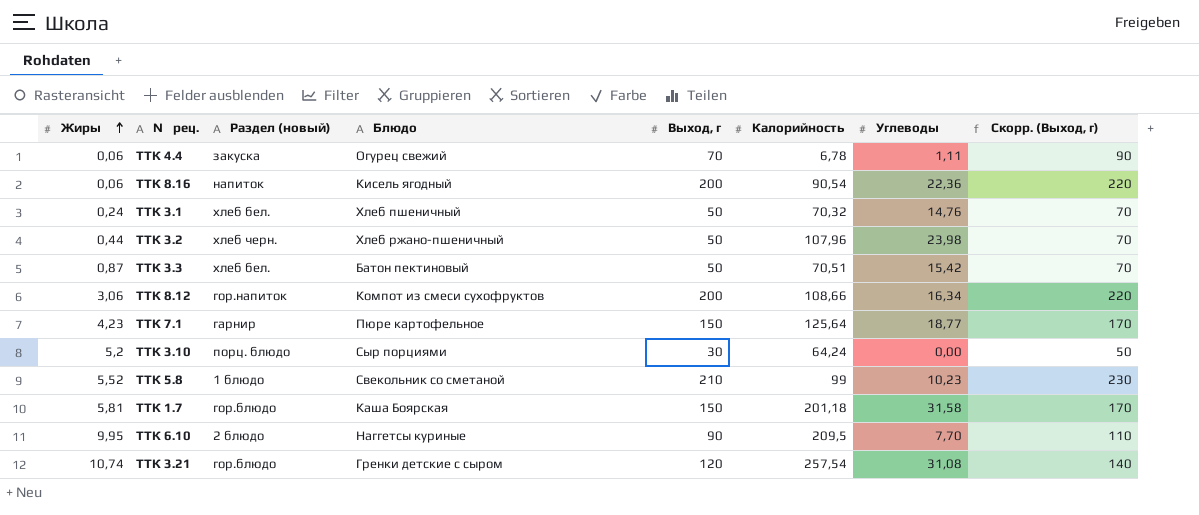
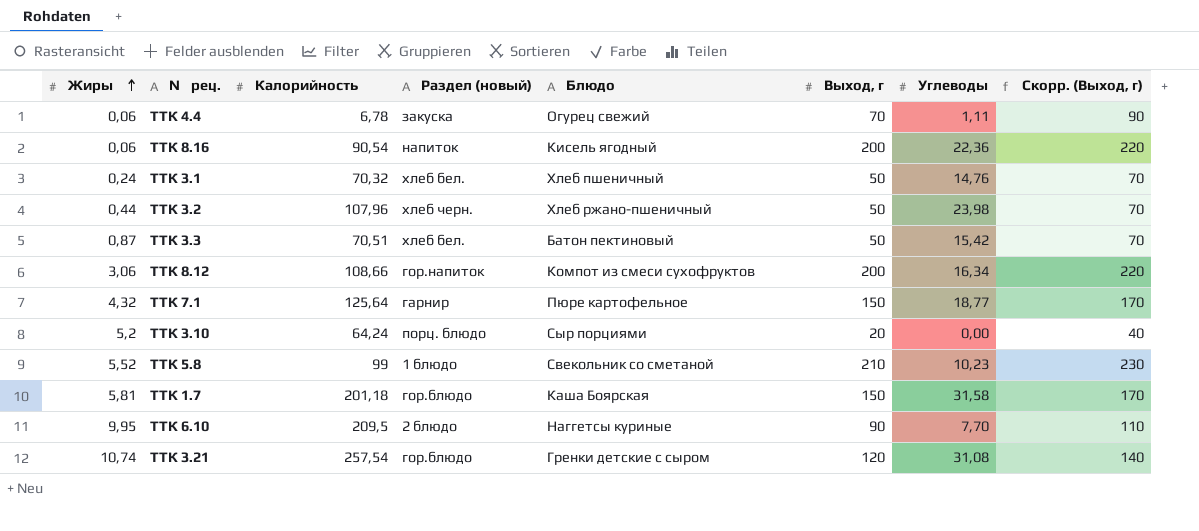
column Калорийность | position: 6 -> 3
ТТК 7.1 | Жиры: 4,23 -> 4,32
ТТК 3.10 | Выход, г: 30 -> 20
ТТК 3.10 | Скорр. (Выход, г): 50 -> 40

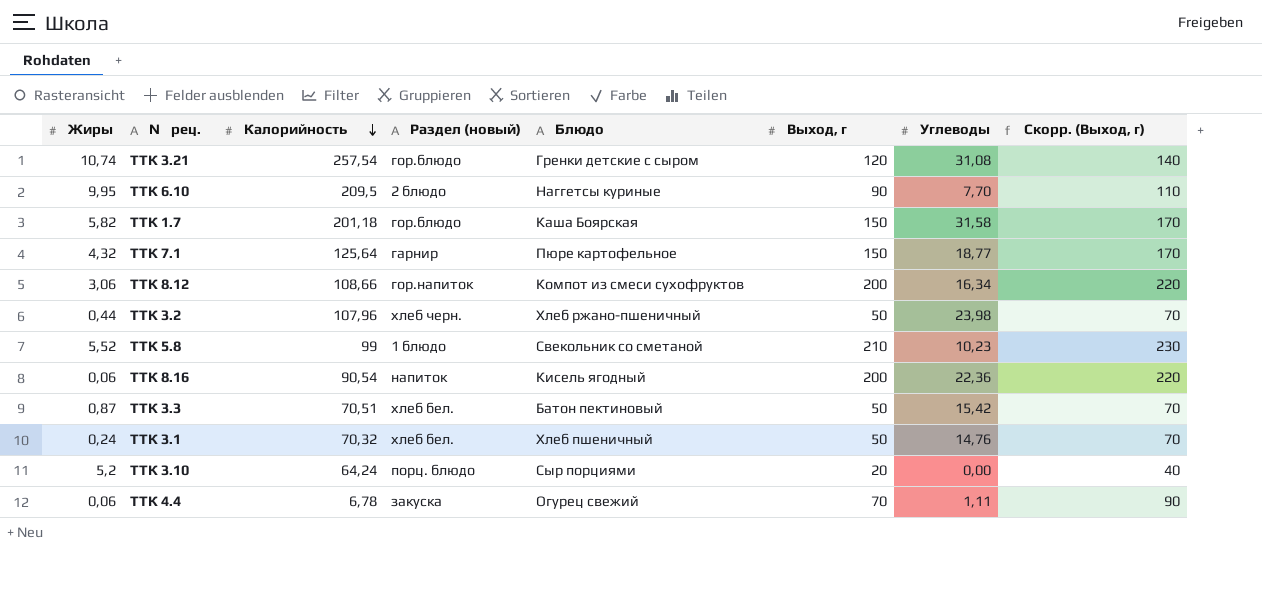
row order: Жиры ascending -> Калорийность descending
ТТК 1.7 | Жиры: 5,81 -> 5,82

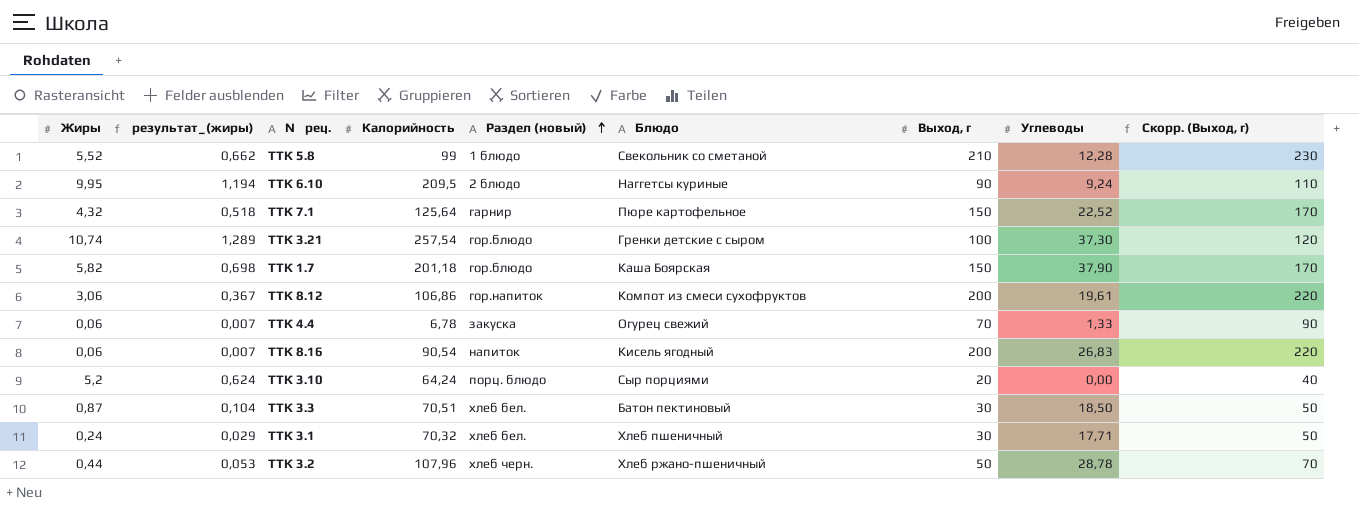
row order: Калорийность descending -> Раздел (новый) ascending
column результат_(жиры) | formula: none -> [Жиры] * 0,12
ТТК 5.8 | Углеводы: 10,23 -> 12,28
ТТК 6.10 | Углеводы: 7,70 -> 9,24
ТТК 7.1 | Углеводы: 18,77 -> 22,52
ТТК 3.21 | Выход, г: 120 -> 100
ТТК 3.21 | Углеводы: 31,08 -> 37,30
ТТК 3.21 | Скорр. (Выход, г): 140 -> 120
ТТК 1.7 | Углеводы: 31,58 -> 37,90
ТТК 8.12 | Калорийность: 108,66 -> 106,86
ТТК 8.12 | Углеводы: 16,34 -> 19,61
ТТК 4.4 | Углеводы: 1,11 -> 1,33
ТТК 8.16 | Углеводы: 22,36 -> 26,83
ТТК 3.3 | Выход, г: 50 -> 30
ТТК 3.3 | Углеводы: 15,42 -> 18,50
ТТК 3.3 | Скорр. (Выход, г): 70 -> 50
ТТК 3.1 | Выход, г: 50 -> 30
ТТК 3.1 | Углеводы: 14,76 -> 17,71
ТТК 3.1 | Скорр. (Выход, г): 70 -> 50
ТТК 3.2 | Углеводы: 23,98 -> 28,78

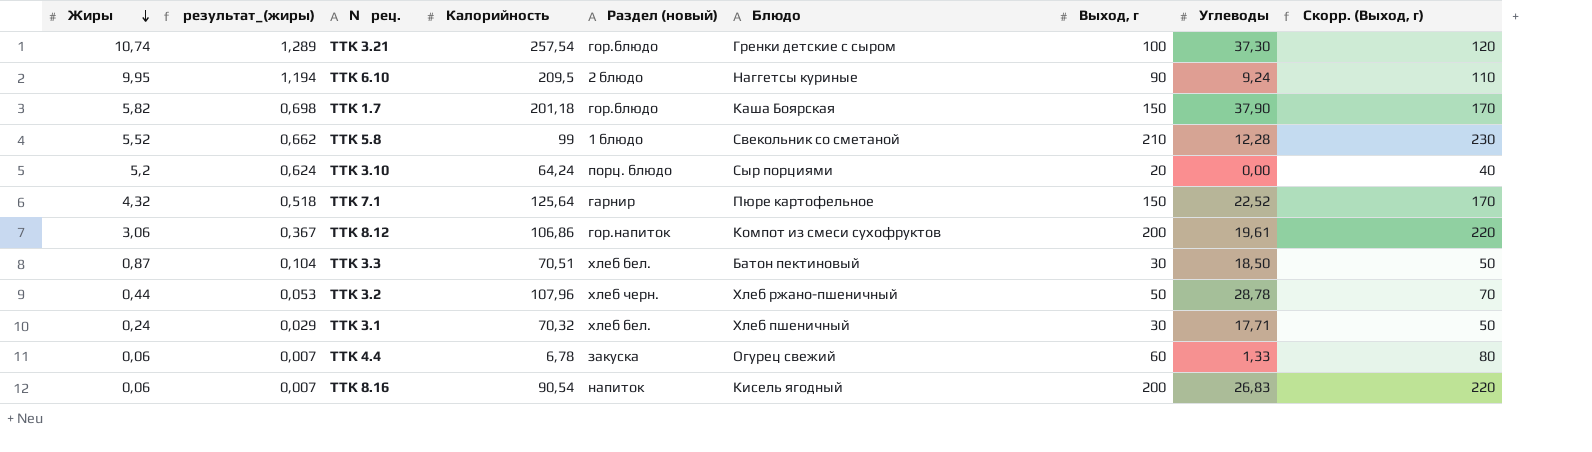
row order: Раздел (новый) ascending -> Жиры descending
ТТК 4.4 | Выход, г: 70 -> 60
ТТК 4.4 | Скорр. (Выход, г): 90 -> 80

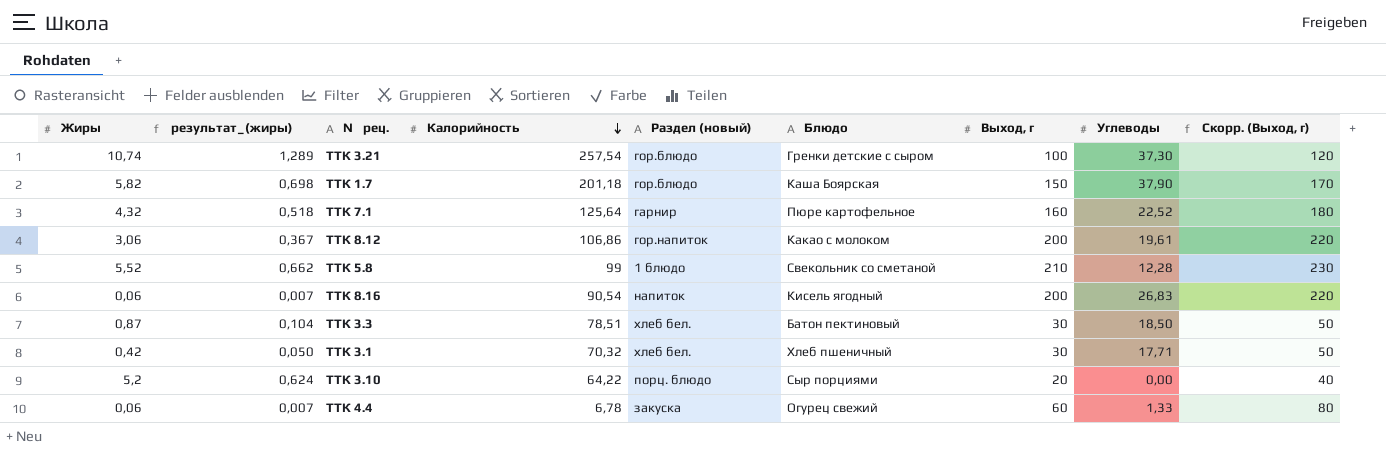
row order: Жиры descending -> Калорийность descending
row ТТК 6.10: 9,95 | 1,194 | 209,5 | 2 блюдо | Наггетсы куриные | 90 | 9,24 | 110 -> none
row ТТК 3.2: 0,44 | 0,053 | 107,96 | хлеб черн. | Хлеб ржано-пшеничный | 50 | 28,78 | 70 -> none
ТТК 7.1 | Выход, г: 150 -> 160
ТТК 7.1 | Скорр. (Выход, г): 170 -> 180
ТТК 8.12 | Блюдо: Компот из смеси сухофруктов -> Какао с молоком
ТТК 3.3 | Калорийность: 70,51 -> 78,51
ТТК 3.1 | Жиры: 0,24 -> 0,42
ТТК 3.1 | результат_(жиры): 0,029 -> 0,050
ТТК 3.10 | Калорийность: 64,24 -> 64,22

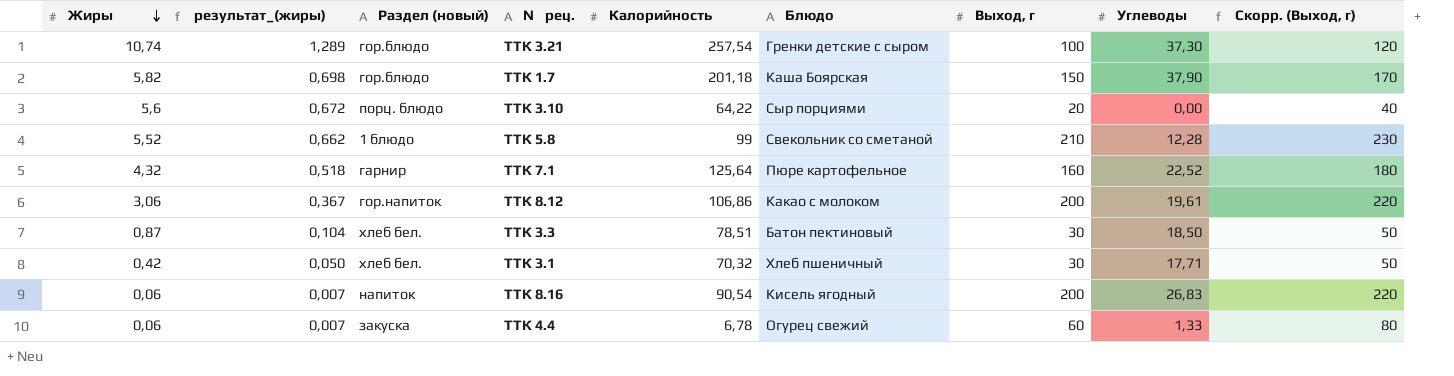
row order: Калорийность descending -> Жиры descending
column Раздел (новый) | position: 5 -> 3
ТТК 3.10 | Жиры: 5,2 -> 5,6
ТТК 3.10 | результат_(жиры): 0,624 -> 0,672

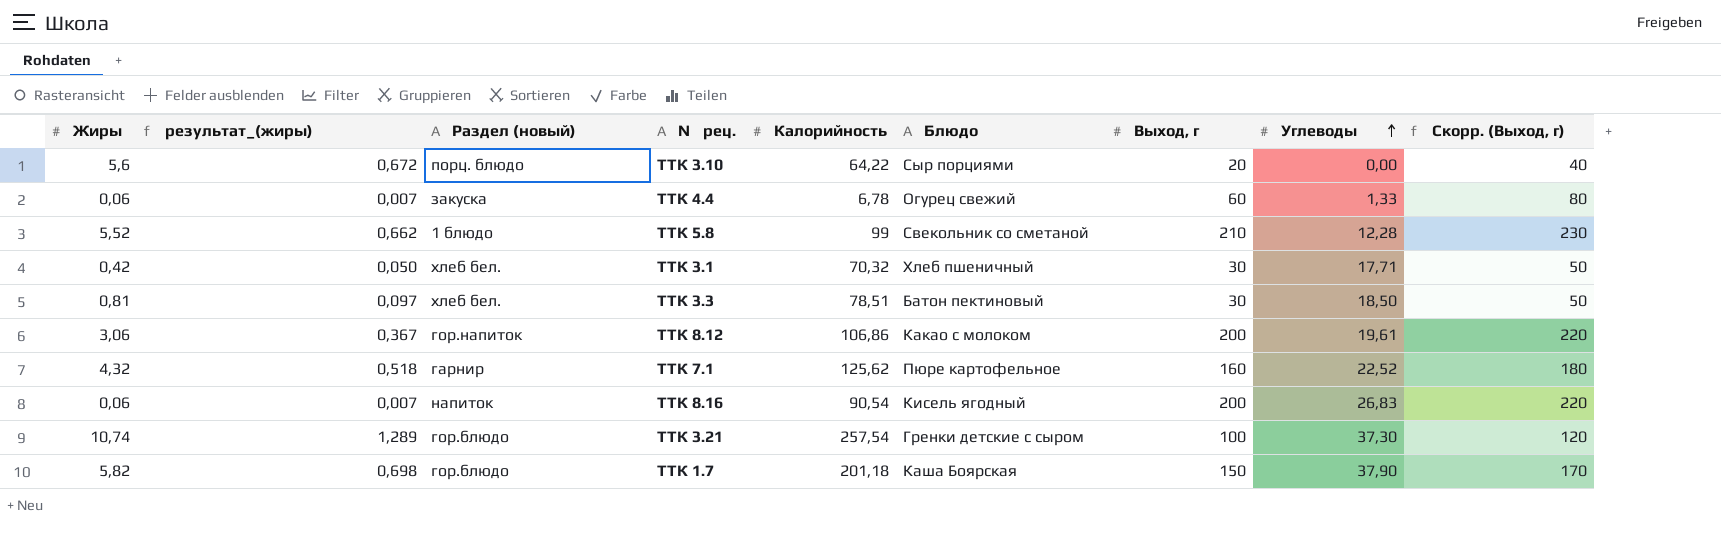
row order: Жиры descending -> Углеводы ascending
ТТК 3.3 | Жиры: 0,87 -> 0,81
ТТК 3.3 | результат_(жиры): 0,104 -> 0,097
ТТК 7.1 | Калорийность: 125,64 -> 125,62

